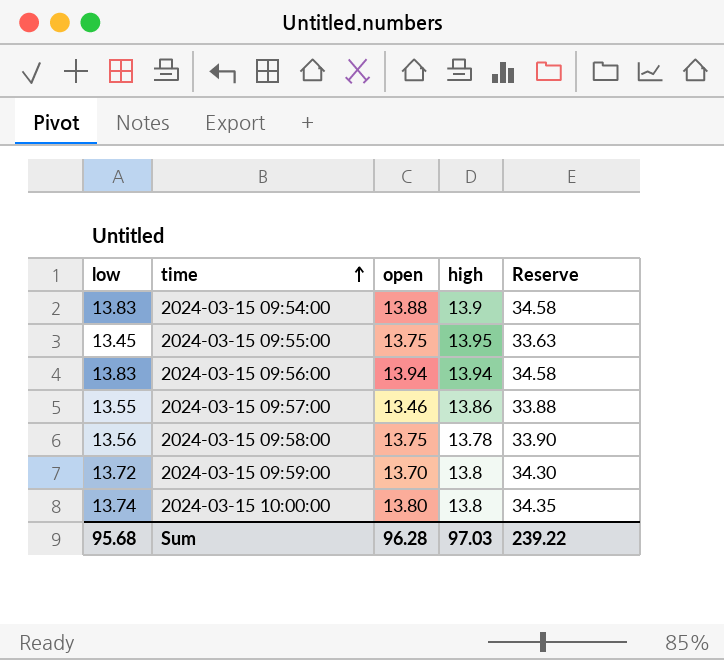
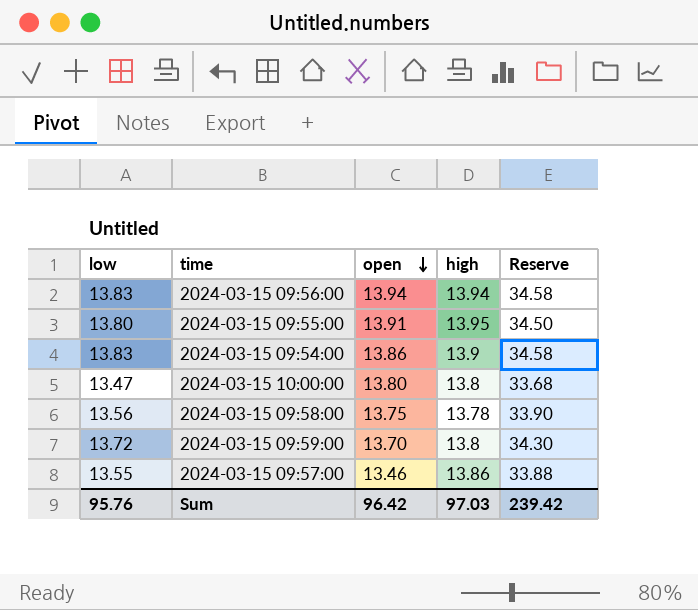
row order: time ascending -> open descending
2024-03-15 09:55:00 | low: 13.45 -> 13.80
2024-03-15 09:55:00 | open: 13.75 -> 13.91
2024-03-15 09:55:00 | Reserve: 33.63 -> 34.50
2024-03-15 09:54:00 | open: 13.88 -> 13.86
2024-03-15 10:00:00 | low: 13.74 -> 13.47
2024-03-15 10:00:00 | Reserve: 34.35 -> 33.68
Sum | low: 95.68 -> 95.76
Sum | open: 96.28 -> 96.42
Sum | Reserve: 239.22 -> 239.42

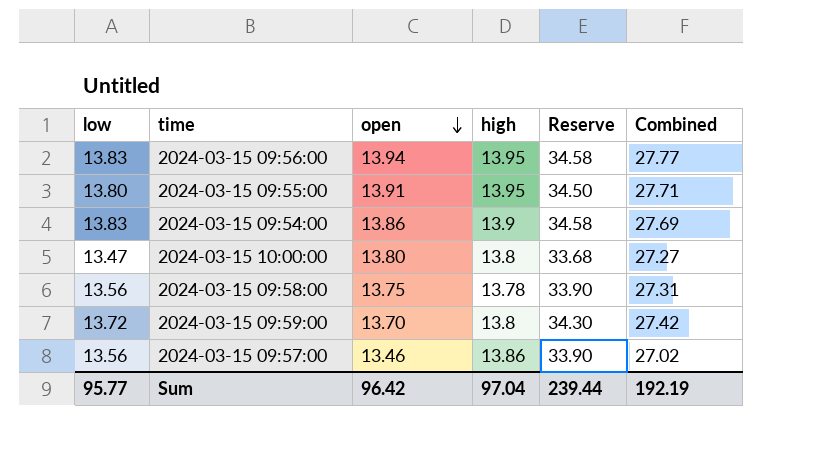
column Combined | formula: none -> [low] + [open]
2024-03-15 09:56:00 | high: 13.94 -> 13.95
2024-03-15 09:57:00 | low: 13.55 -> 13.56
2024-03-15 09:57:00 | Reserve: 33.88 -> 33.90
Sum | low: 95.76 -> 95.77
Sum | high: 97.03 -> 97.04
Sum | Reserve: 239.42 -> 239.44

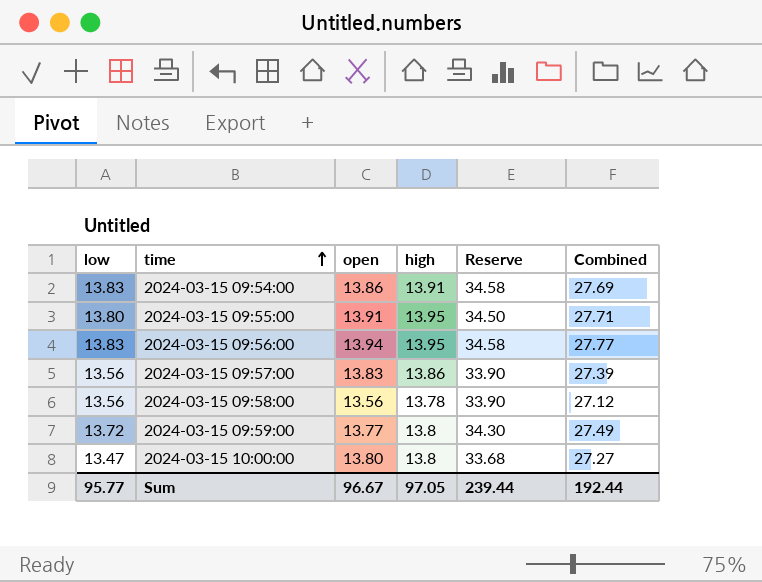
row order: open descending -> time ascending
2024-03-15 09:54:00 | high: 13.9 -> 13.91
2024-03-15 09:57:00 | open: 13.46 -> 13.83
2024-03-15 09:57:00 | Combined: 27.02 -> 27.39
2024-03-15 09:58:00 | open: 13.75 -> 13.56
2024-03-15 09:58:00 | Combined: 27.31 -> 27.12
2024-03-15 09:59:00 | open: 13.70 -> 13.77
2024-03-15 09:59:00 | Combined: 27.42 -> 27.49
Sum | open: 96.42 -> 96.67
Sum | high: 97.04 -> 97.05
Sum | Combined: 192.19 -> 192.44

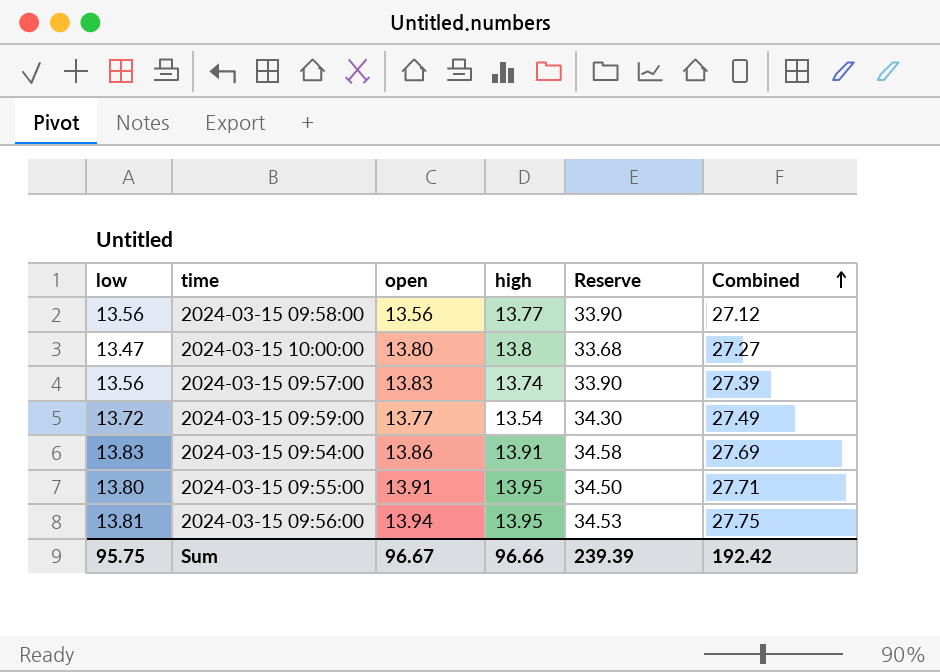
row order: time ascending -> Combined ascending
2024-03-15 09:58:00 | high: 13.78 -> 13.77
2024-03-15 09:57:00 | high: 13.86 -> 13.74
2024-03-15 09:59:00 | high: 13.8 -> 13.54
2024-03-15 09:56:00 | low: 13.83 -> 13.81
2024-03-15 09:56:00 | Reserve: 34.58 -> 34.53
2024-03-15 09:56:00 | Combined: 27.77 -> 27.75
Sum | low: 95.77 -> 95.75
Sum | high: 97.05 -> 96.66
Sum | Reserve: 239.44 -> 239.39
Sum | Combined: 192.44 -> 192.42

